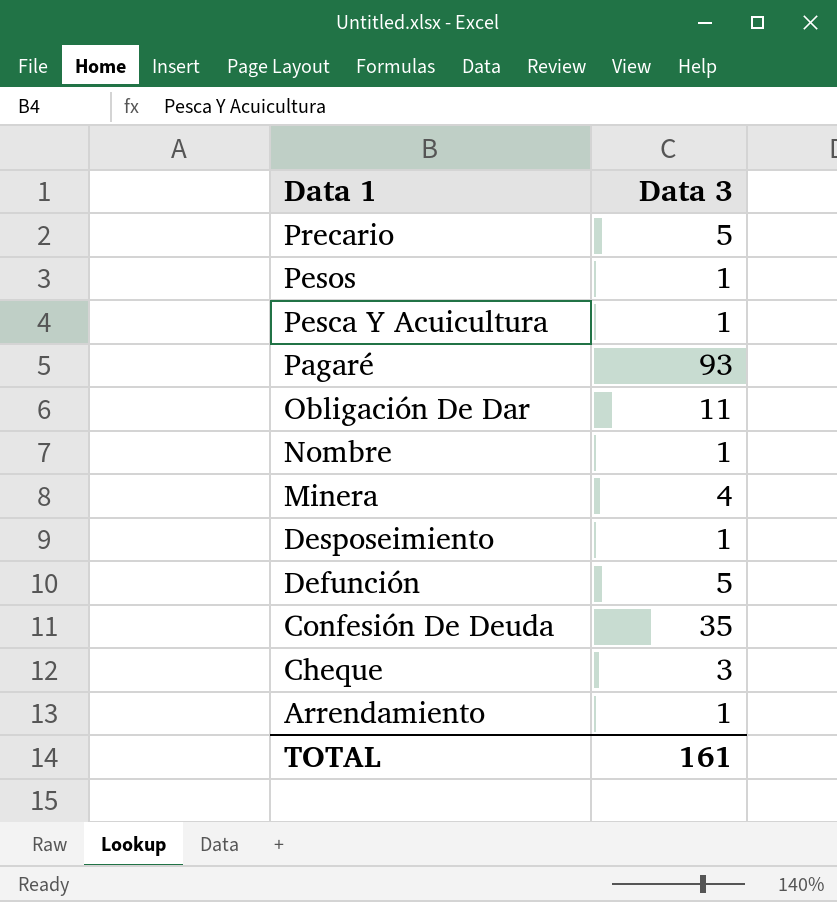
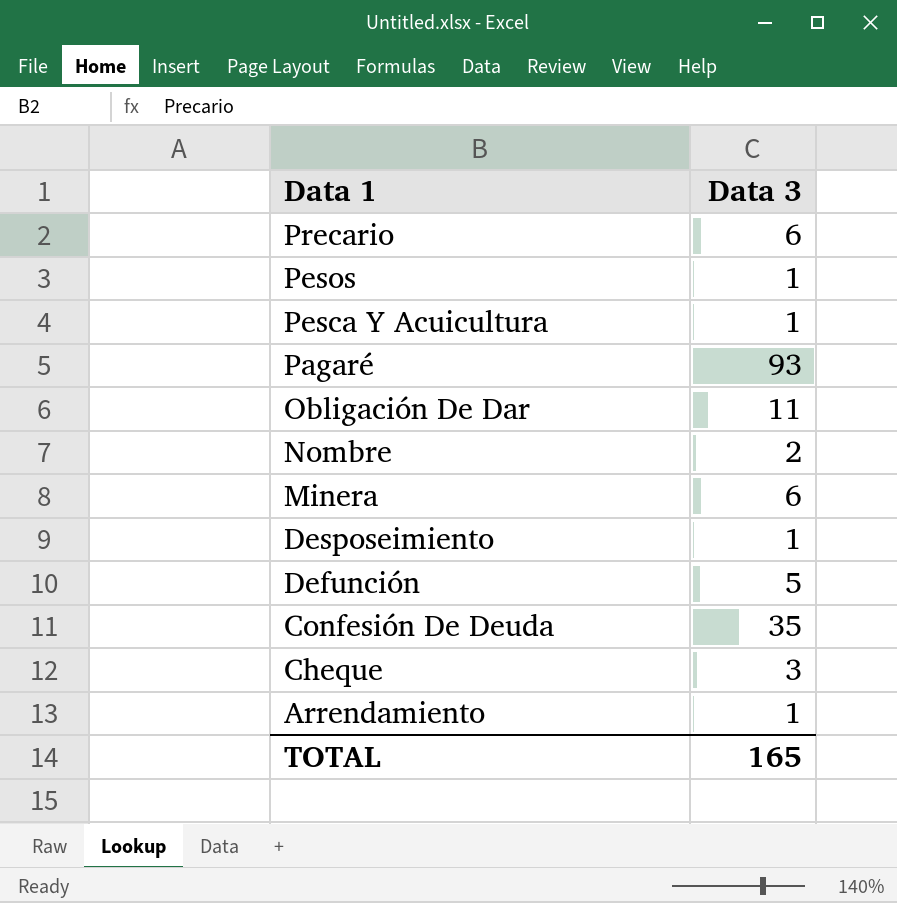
Precario | Data 3: 5 -> 6
Nombre | Data 3: 1 -> 2
Minera | Data 3: 4 -> 6
TOTAL | Data 3: 161 -> 165

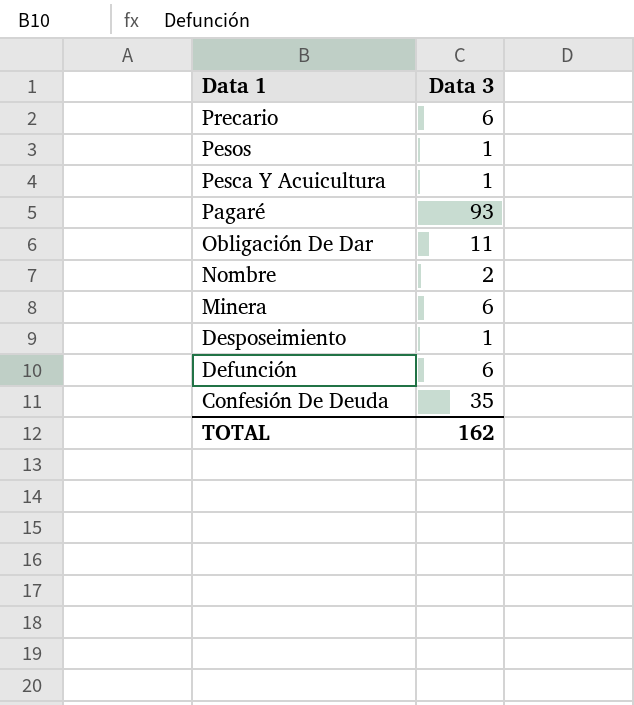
row Cheque: 3 -> none
row Arrendamiento: 1 -> none
Defunción | Data 3: 5 -> 6
TOTAL | Data 3: 165 -> 162

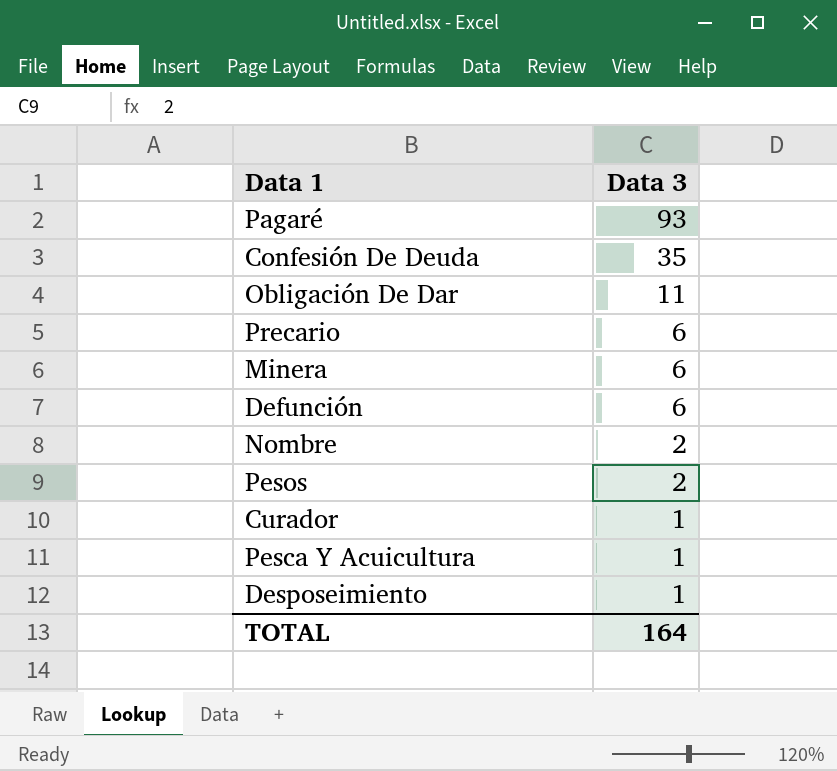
row order: Data 1 descending -> Data 3 descending
Pesos | Data 3: 1 -> 2
row Curador: none -> 1
TOTAL | Data 3: 162 -> 164

